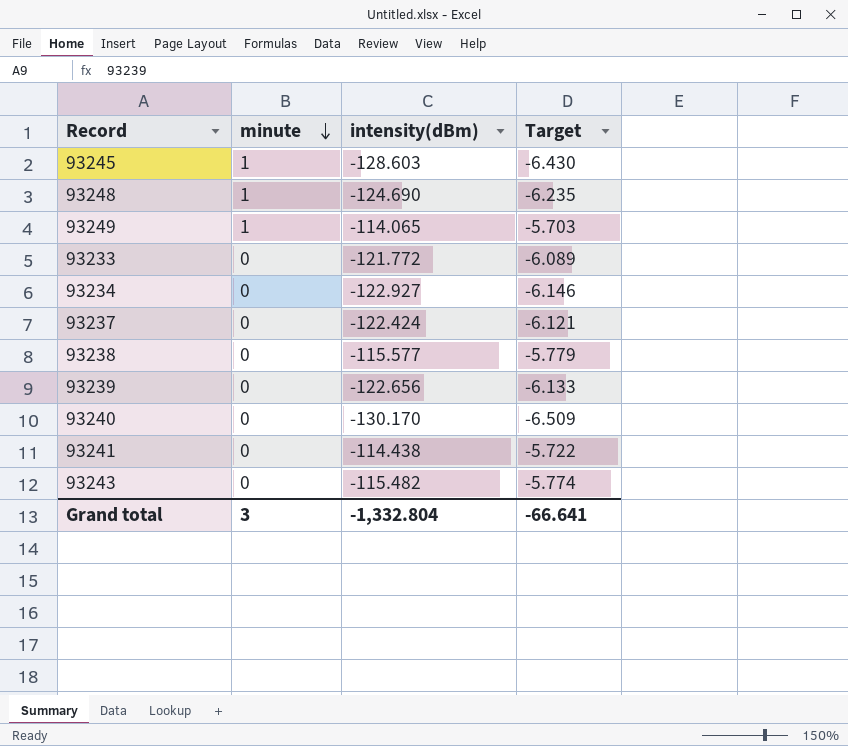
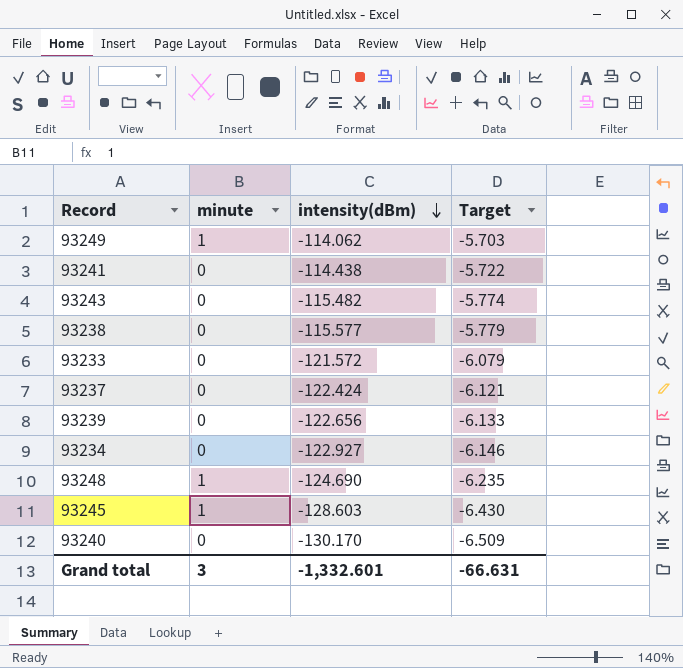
row order: minute descending -> intensity(dBm) descending
93249 | intensity(dBm): -114.065 -> -114.062
93233 | intensity(dBm): -121.772 -> -121.572
93233 | Target: -6.089 -> -6.079
Grand total | intensity(dBm): -1,332.804 -> -1,332.601
Grand total | Target: -66.641 -> -66.631

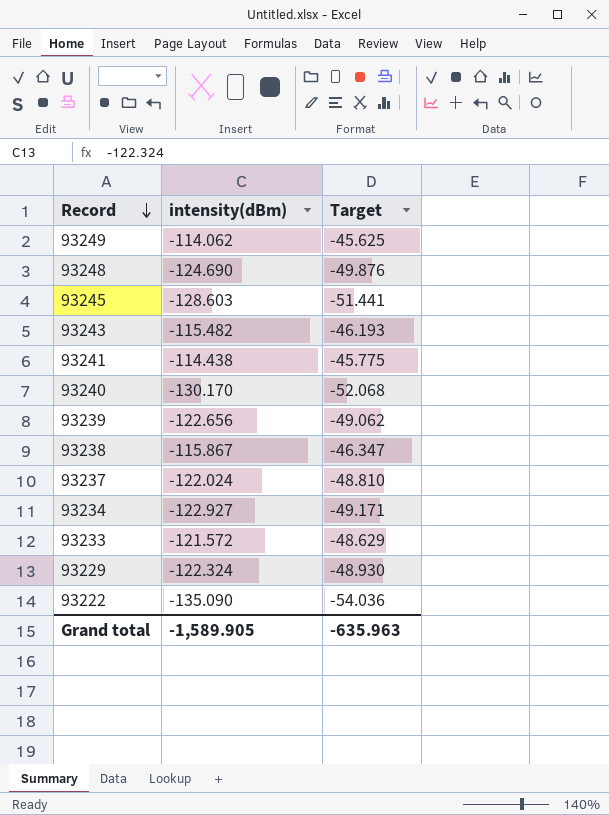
row order: intensity(dBm) descending -> Record descending
column minute | position: 2 -> none
column Target | formula: [intensity(dBm)] * 0.05 -> [intensity(dBm)] * 0.4
93238 | intensity(dBm): -115.577 -> -115.867
93237 | intensity(dBm): -122.424 -> -122.024
row 93229: none -> -122.324 | -48.930
row 93222: none -> -135.090 | -54.036
Grand total | intensity(dBm): -1,332.601 -> -1,589.905
Grand total | Target: -66.631 -> -635.963

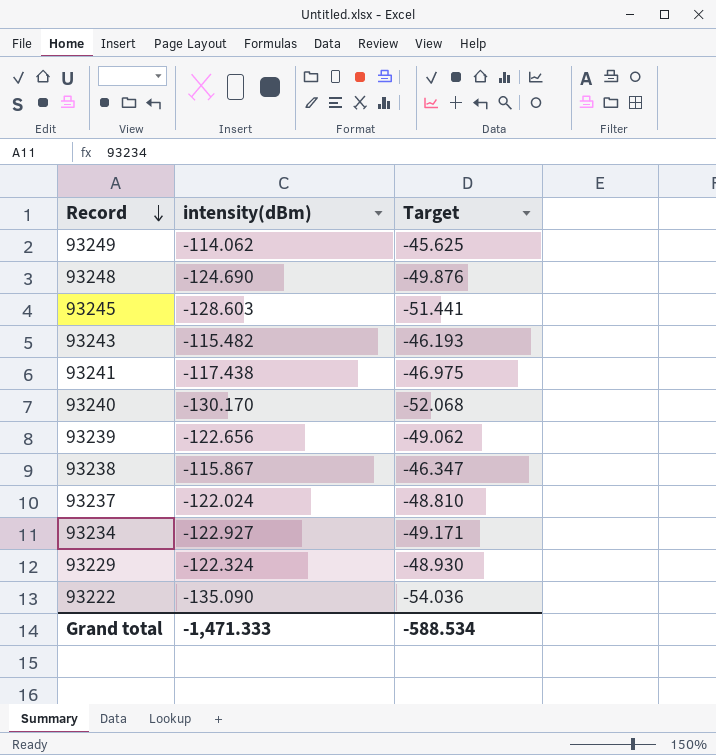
row 93233: -121.572 | -48.629 -> none
93241 | intensity(dBm): -114.438 -> -117.438
93241 | Target: -45.775 -> -46.975
Grand total | intensity(dBm): -1,589.905 -> -1,471.333
Grand total | Target: -635.963 -> -588.534

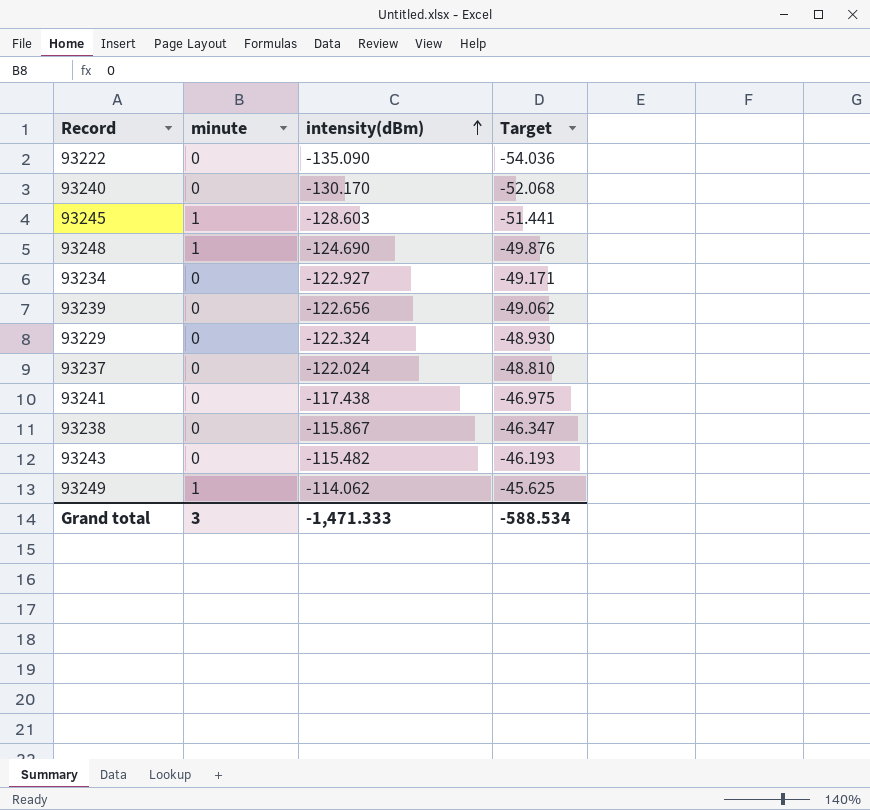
row order: Record descending -> intensity(dBm) ascending
column minute | position: none -> 2

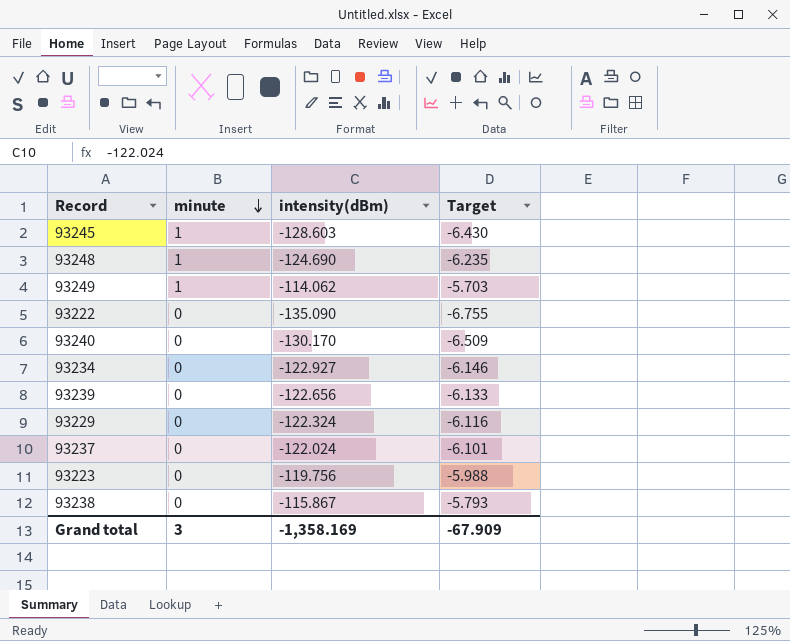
row order: intensity(dBm) ascending -> minute descending
column Target | formula: [intensity(dBm)] * 0.4 -> [intensity(dBm)] * 0.05
row 93241: 0 | -117.438 | -46.975 -> none
row 93243: 0 | -115.482 | -46.193 -> none
row 93223: none -> 0 | -119.756 | -5.988
Grand total | intensity(dBm): -1,471.333 -> -1,358.169
Grand total | Target: -588.534 -> -67.909

